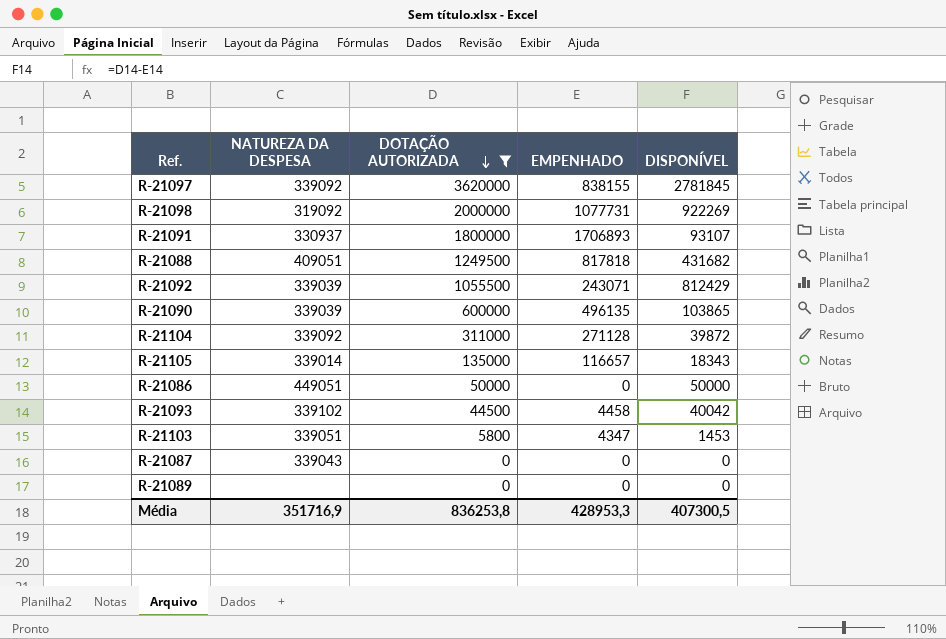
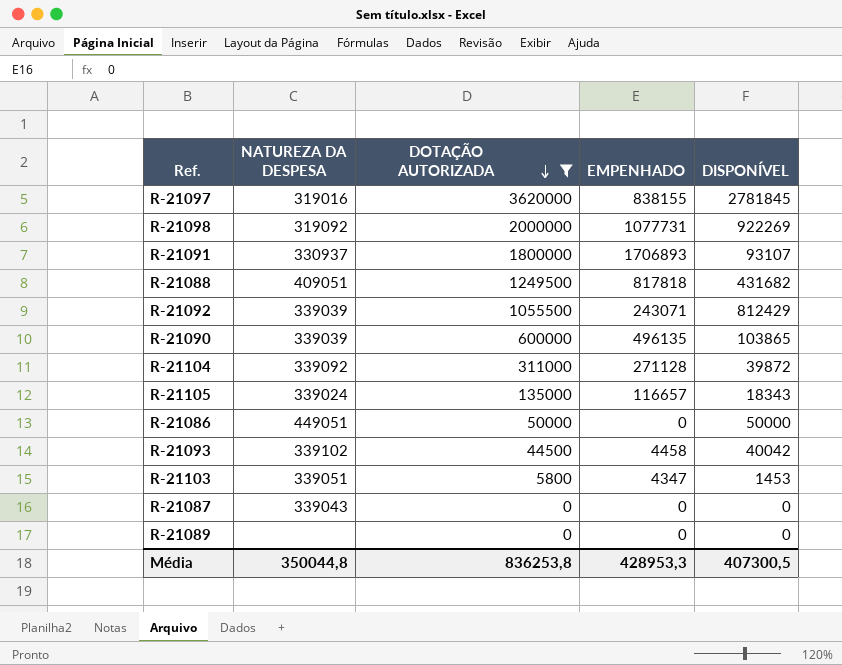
R-21097 | NATUREZA DA DESPESA: 339092 -> 319016
R-21105 | NATUREZA DA DESPESA: 339014 -> 339024
Média | NATUREZA DA DESPESA: 351716,9 -> 350044,8

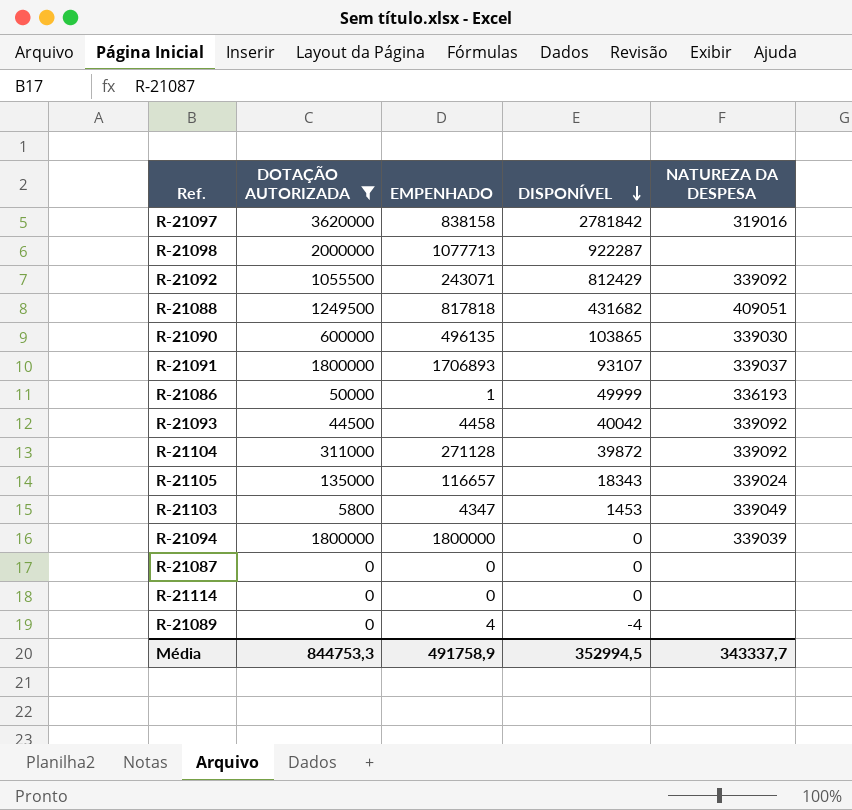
row order: DOTAÇÃO AUTORIZADA descending -> DISPONÍVEL descending
column NATUREZA DA DESPESA | position: 2 -> 5
R-21097 | EMPENHADO: 838155 -> 838158
R-21097 | DISPONÍVEL: 2781845 -> 2781842
R-21098 | EMPENHADO: 1077731 -> 1077713
R-21098 | DISPONÍVEL: 922269 -> 922287
R-21098 | NATUREZA DA DESPESA: 319092 -> none
R-21092 | NATUREZA DA DESPESA: 339039 -> 339092
R-21090 | NATUREZA DA DESPESA: 339039 -> 339030
R-21091 | NATUREZA DA DESPESA: 330937 -> 339037
R-21086 | EMPENHADO: 0 -> 1
R-21086 | DISPONÍVEL: 50000 -> 49999
R-21086 | NATUREZA DA DESPESA: 449051 -> 336193
R-21093 | NATUREZA DA DESPESA: 339102 -> 339092
R-21103 | NATUREZA DA DESPESA: 339051 -> 339049
row R-21094: none -> 1800000 | 1800000 | 0 | 339039
R-21087 | NATUREZA DA DESPESA: 339043 -> none
row R-21114: none -> 0 | 0 | 0 | none
R-21089 | EMPENHADO: 0 -> 4
R-21089 | DISPONÍVEL: 0 -> -4
Média | DOTAÇÃO AUTORIZADA: 836253,8 -> 844753,3
Média | EMPENHADO: 428953,3 -> 491758,9
Média | DISPONÍVEL: 407300,5 -> 352994,5
Média | NATUREZA DA DESPESA: 350044,8 -> 343337,7

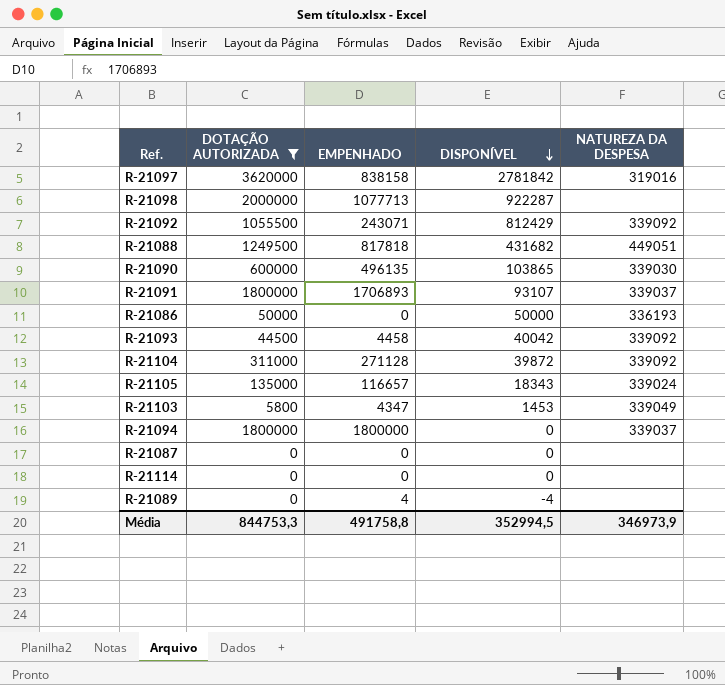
R-21088 | NATUREZA DA DESPESA: 409051 -> 449051
R-21086 | EMPENHADO: 1 -> 0
R-21086 | DISPONÍVEL: 49999 -> 50000
R-21094 | NATUREZA DA DESPESA: 339039 -> 339037
Média | EMPENHADO: 491758,9 -> 491758,8
Média | NATUREZA DA DESPESA: 343337,7 -> 346973,9

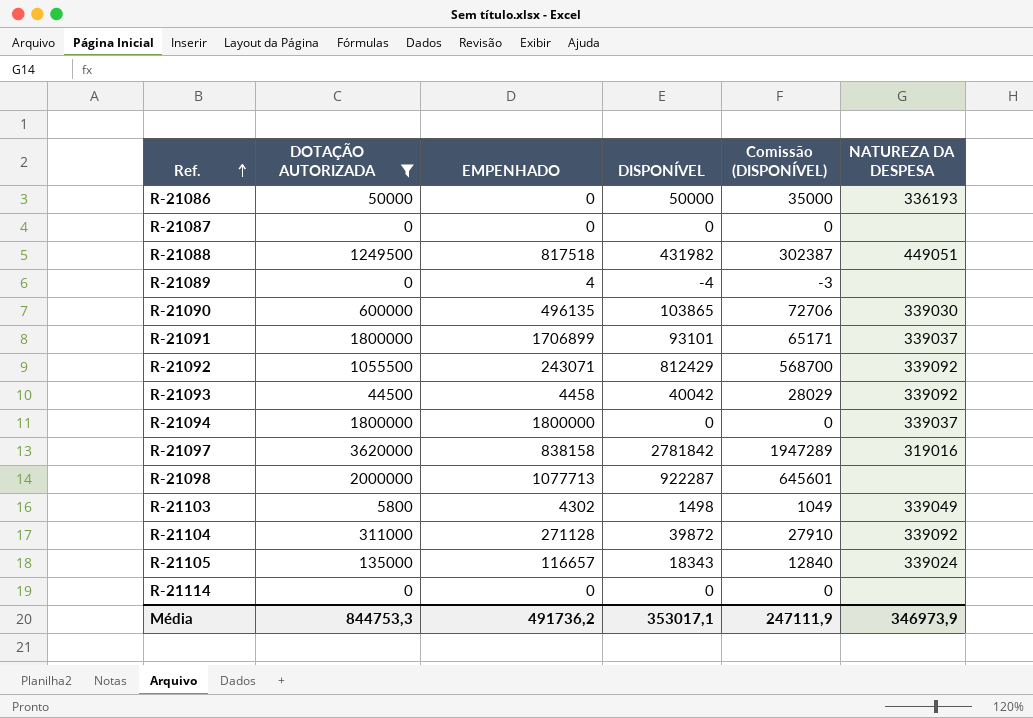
row order: DISPONÍVEL descending -> Ref. ascending
column Comissão (DISPONÍVEL) | formula: none -> [DISPONÍVEL] * 0,7
R-21088 | EMPENHADO: 817818 -> 817518
R-21088 | DISPONÍVEL: 431682 -> 431982
R-21091 | EMPENHADO: 1706893 -> 1706899
R-21091 | DISPONÍVEL: 93107 -> 93101
R-21103 | EMPENHADO: 4347 -> 4302
R-21103 | DISPONÍVEL: 1453 -> 1498
Média | EMPENHADO: 491758,8 -> 491736,2
Média | DISPONÍVEL: 352994,5 -> 353017,1

